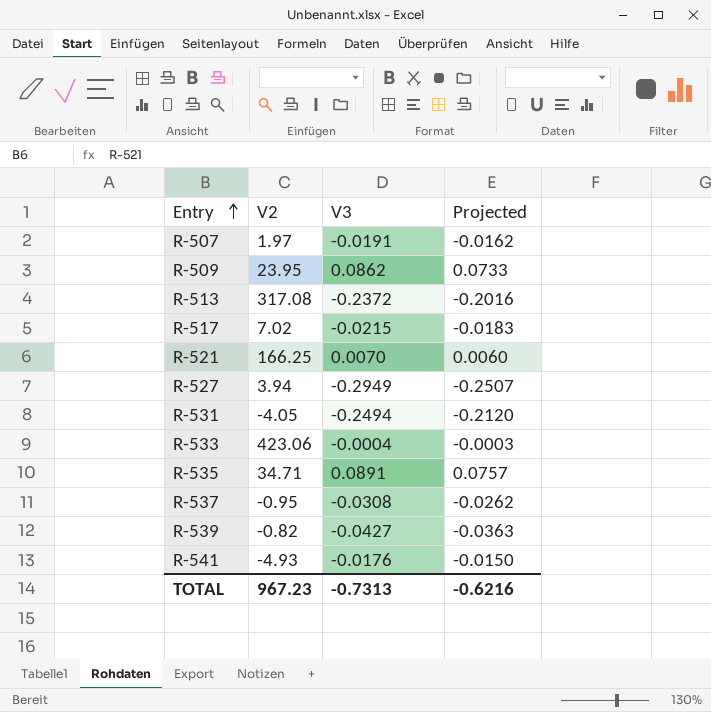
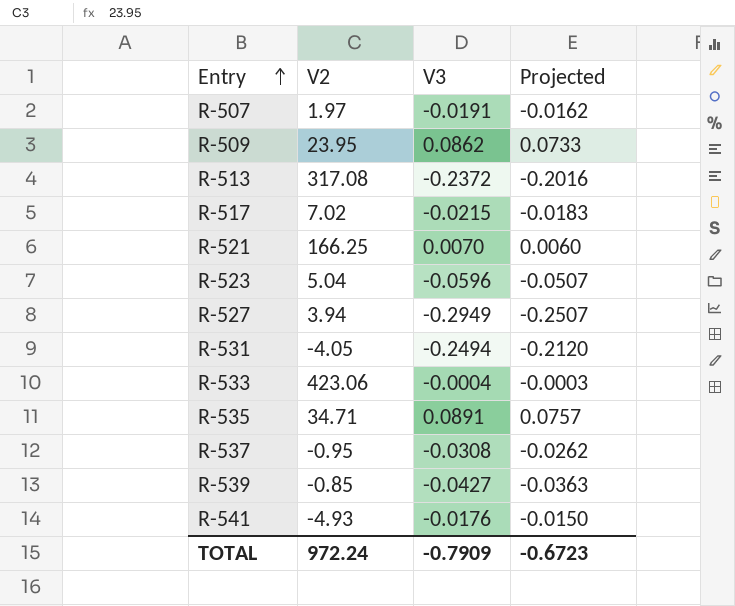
row R-523: none -> 5.04 | -0.0596 | -0.0507
R-539 | V2: -0.82 -> -0.85
TOTAL | V2: 967.23 -> 972.24
TOTAL | V3: -0.7313 -> -0.7909
TOTAL | Projected: -0.6216 -> -0.6723

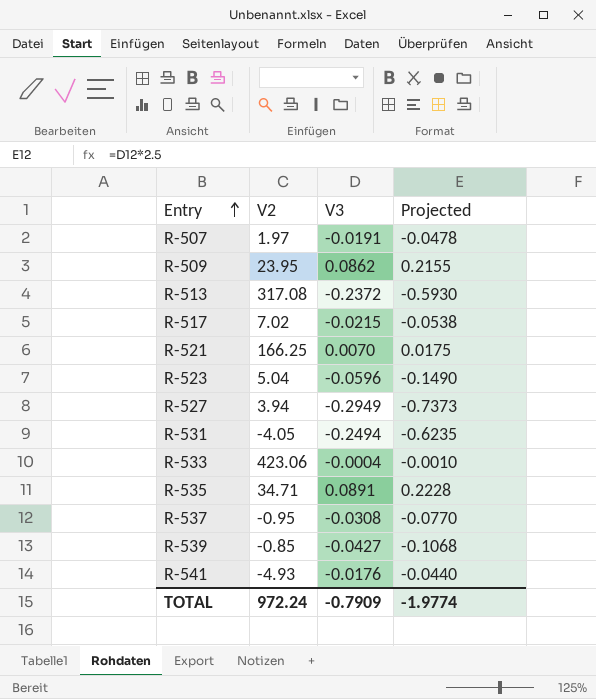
column Projected | formula: [V3] * 0.85 -> [V3] * 2.5
TOTAL | Projected: -0.6723 -> -1.9774

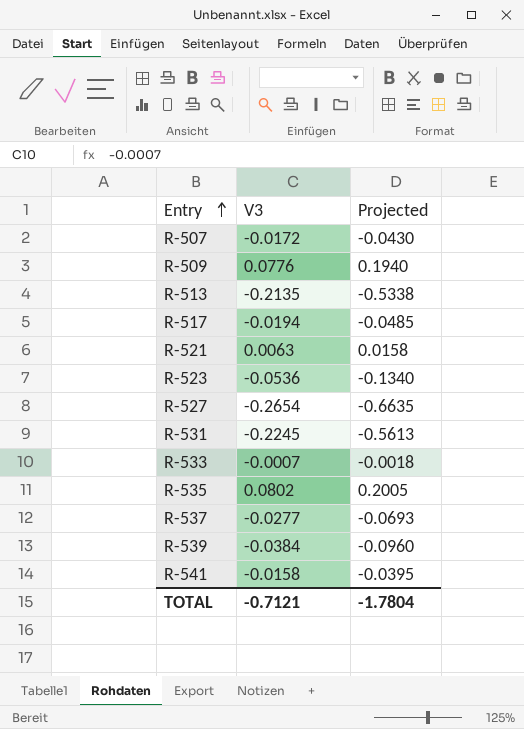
column V2 | position: 2 -> none
R-507 | V3: -0.0191 -> -0.0172
R-507 | Projected: -0.0478 -> -0.0430
R-509 | V3: 0.0862 -> 0.0776
R-509 | Projected: 0.2155 -> 0.1940
R-513 | V3: -0.2372 -> -0.2135
R-513 | Projected: -0.5930 -> -0.5338
R-517 | V3: -0.0215 -> -0.0194
R-517 | Projected: -0.0538 -> -0.0485
R-521 | V3: 0.0070 -> 0.0063
R-521 | Projected: 0.0175 -> 0.0158
R-523 | V3: -0.0596 -> -0.0536
R-523 | Projected: -0.1490 -> -0.1340
R-527 | V3: -0.2949 -> -0.2654
R-527 | Projected: -0.7373 -> -0.6635
R-531 | V3: -0.2494 -> -0.2245
R-531 | Projected: -0.6235 -> -0.5613
R-533 | V3: -0.0004 -> -0.0007
R-533 | Projected: -0.0010 -> -0.0018
R-535 | V3: 0.0891 -> 0.0802
R-535 | Projected: 0.2228 -> 0.2005
R-537 | V3: -0.0308 -> -0.0277
R-537 | Projected: -0.0770 -> -0.0693
R-539 | V3: -0.0427 -> -0.0384
R-539 | Projected: -0.1068 -> -0.0960
R-541 | V3: -0.0176 -> -0.0158
R-541 | Projected: -0.0440 -> -0.0395
TOTAL | V3: -0.7909 -> -0.7121
TOTAL | Projected: -1.9774 -> -1.7804

